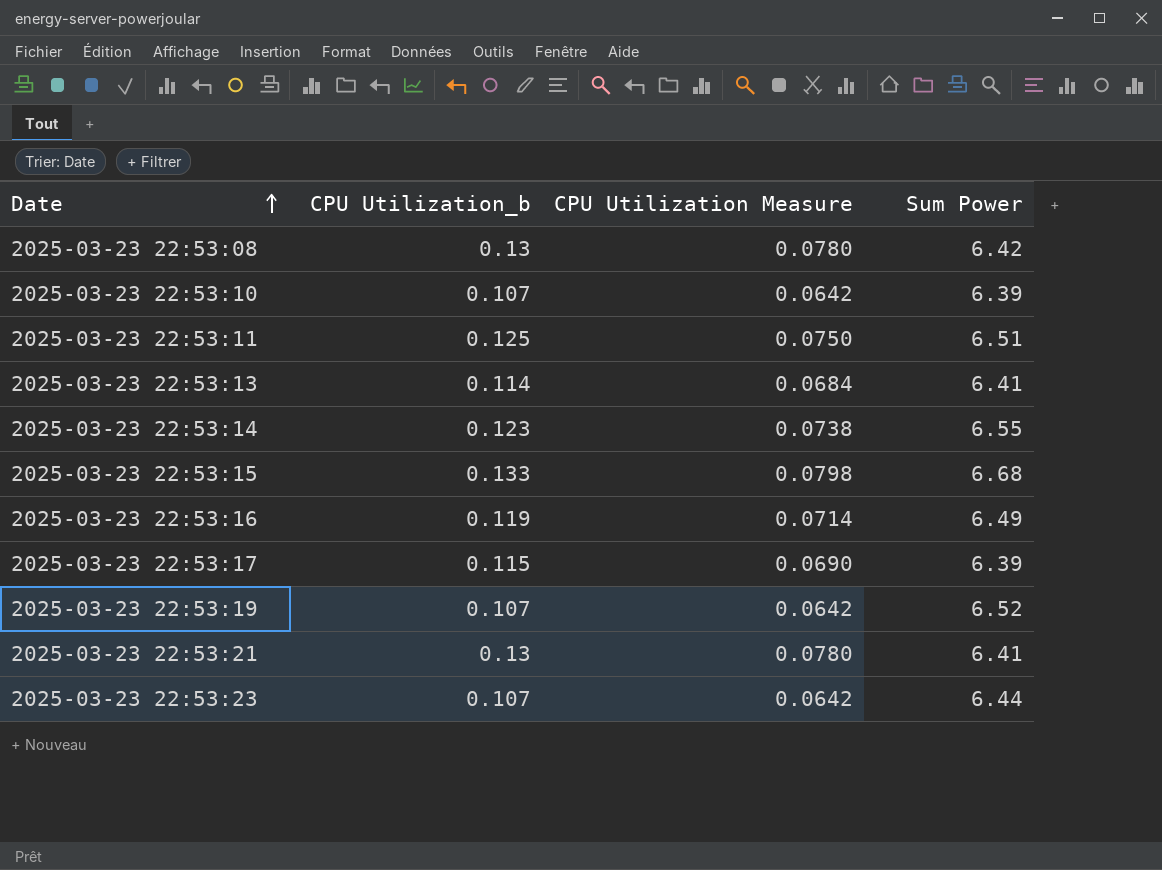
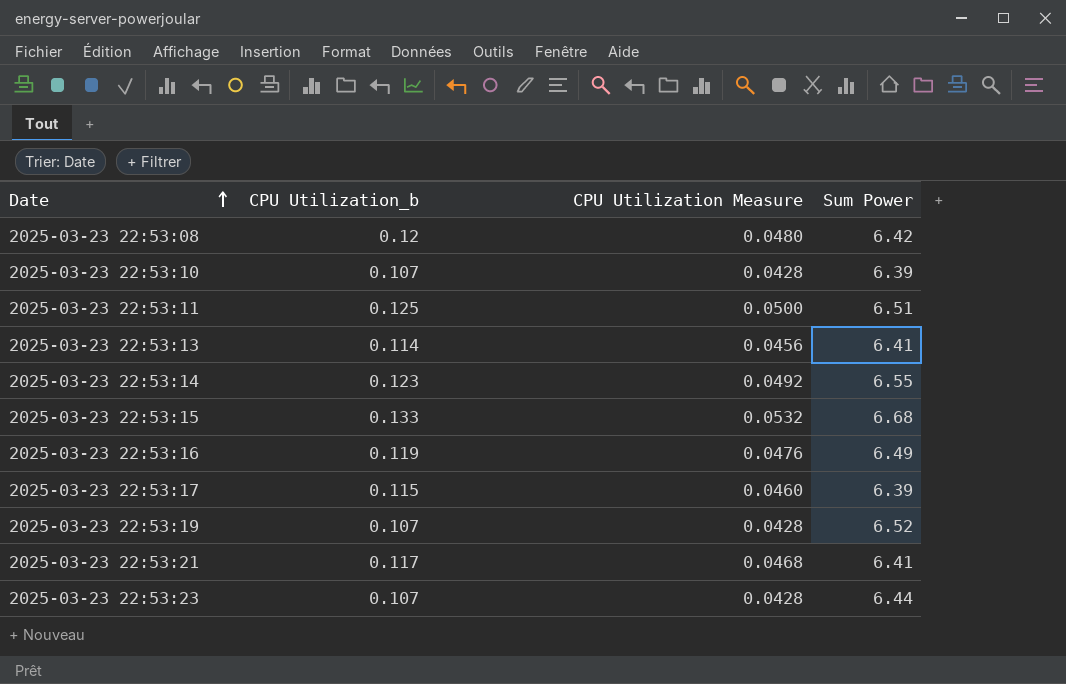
column CPU Utilization Measure | formula: [CPU Utilization_b] * 0.6 -> [CPU Utilization_b] * 0.4
2025-03-23 22:53:08 | CPU Utilization_b: 0.13 -> 0.12
2025-03-23 22:53:21 | CPU Utilization_b: 0.13 -> 0.117

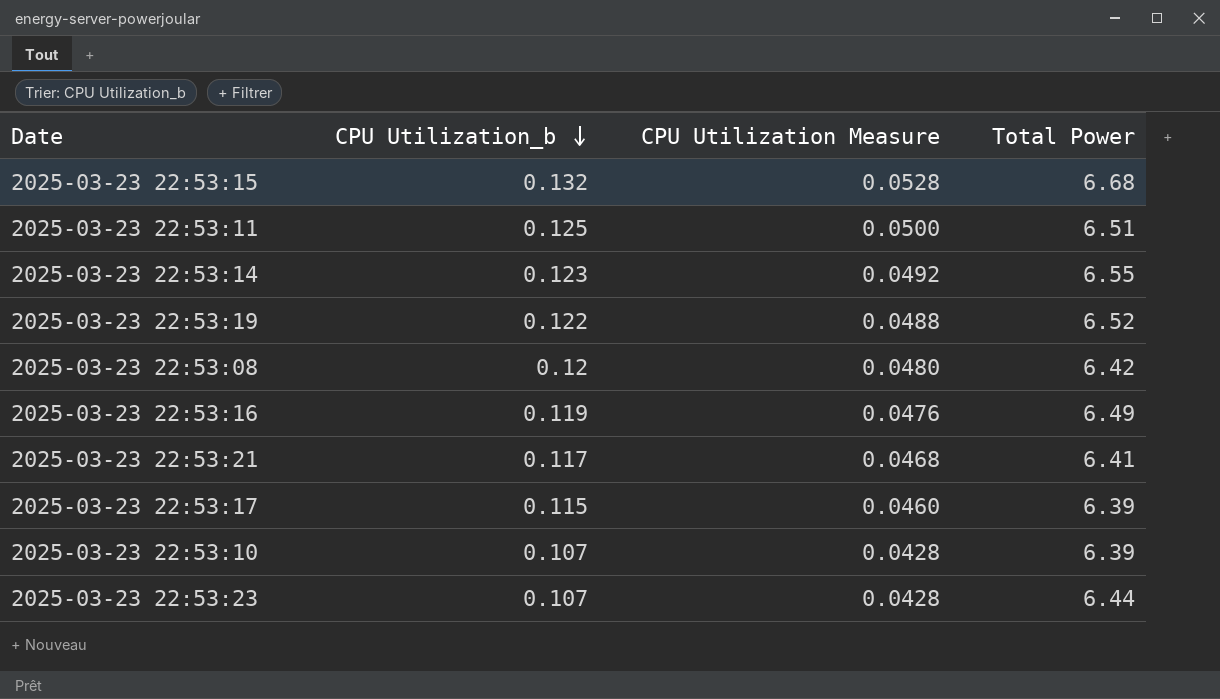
row order: Date ascending -> CPU Utilization_b descending
column name: Sum Power -> Total Power
row 2025-03-23 22:53:13: 0.114 | 0.0456 | 6.41 -> none
2025-03-23 22:53:15 | CPU Utilization_b: 0.133 -> 0.132
2025-03-23 22:53:15 | CPU Utilization Measure: 0.0532 -> 0.0528
2025-03-23 22:53:19 | CPU Utilization_b: 0.107 -> 0.122
2025-03-23 22:53:19 | CPU Utilization Measure: 0.0428 -> 0.0488

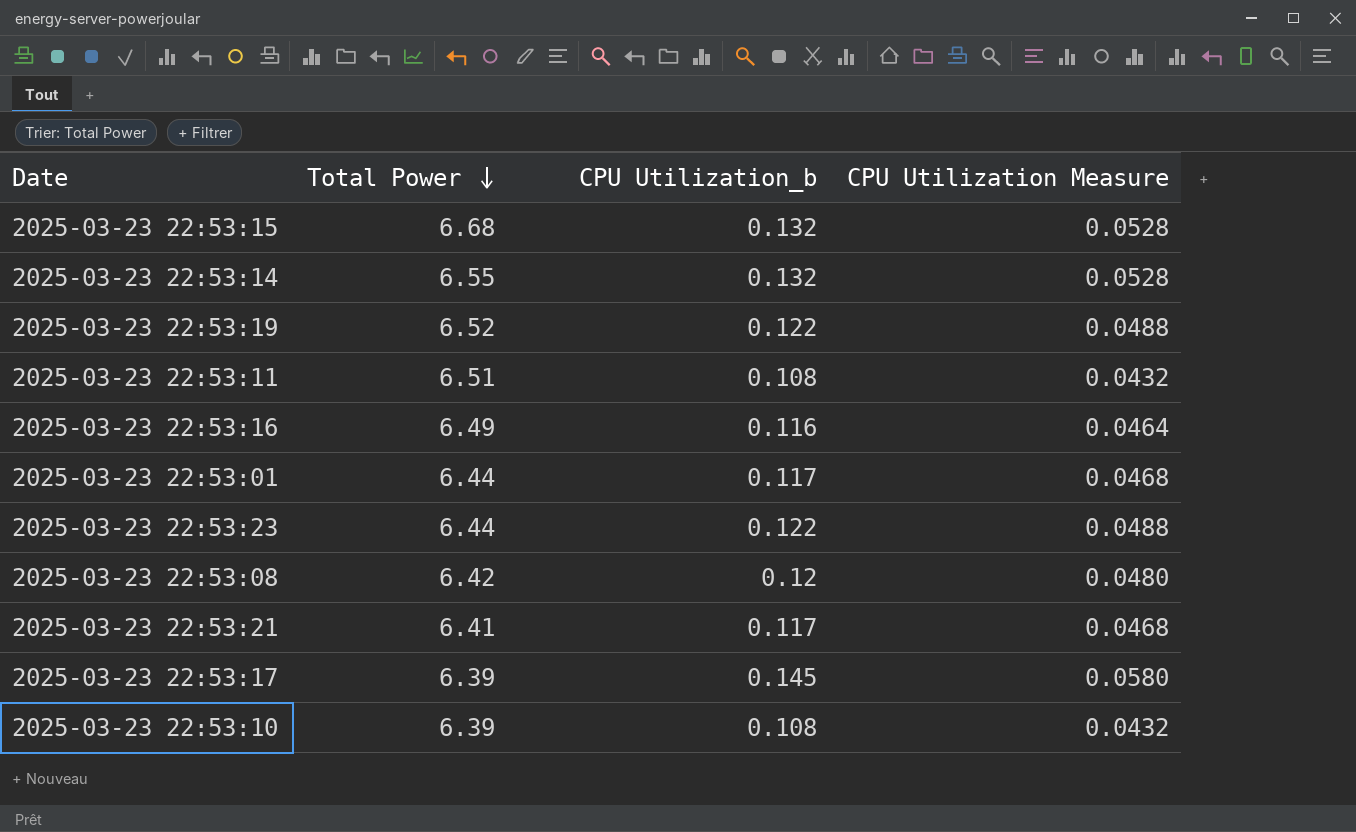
row order: CPU Utilization_b descending -> Total Power descending
column Total Power | position: 4 -> 2
2025-03-23 22:53:14 | CPU Utilization_b: 0.123 -> 0.132
2025-03-23 22:53:14 | CPU Utilization Measure: 0.0492 -> 0.0528
2025-03-23 22:53:11 | CPU Utilization_b: 0.125 -> 0.108
2025-03-23 22:53:11 | CPU Utilization Measure: 0.0500 -> 0.0432
2025-03-23 22:53:16 | CPU Utilization_b: 0.119 -> 0.116
2025-03-23 22:53:16 | CPU Utilization Measure: 0.0476 -> 0.0464
row 2025-03-23 22:53:01: none -> 6.44 | 0.117 | 0.0468
2025-03-23 22:53:23 | CPU Utilization_b: 0.107 -> 0.122
2025-03-23 22:53:23 | CPU Utilization Measure: 0.0428 -> 0.0488
2025-03-23 22:53:17 | CPU Utilization_b: 0.115 -> 0.145
2025-03-23 22:53:17 | CPU Utilization Measure: 0.0460 -> 0.0580
2025-03-23 22:53:10 | CPU Utilization_b: 0.107 -> 0.108
2025-03-23 22:53:10 | CPU Utilization Measure: 0.0428 -> 0.0432

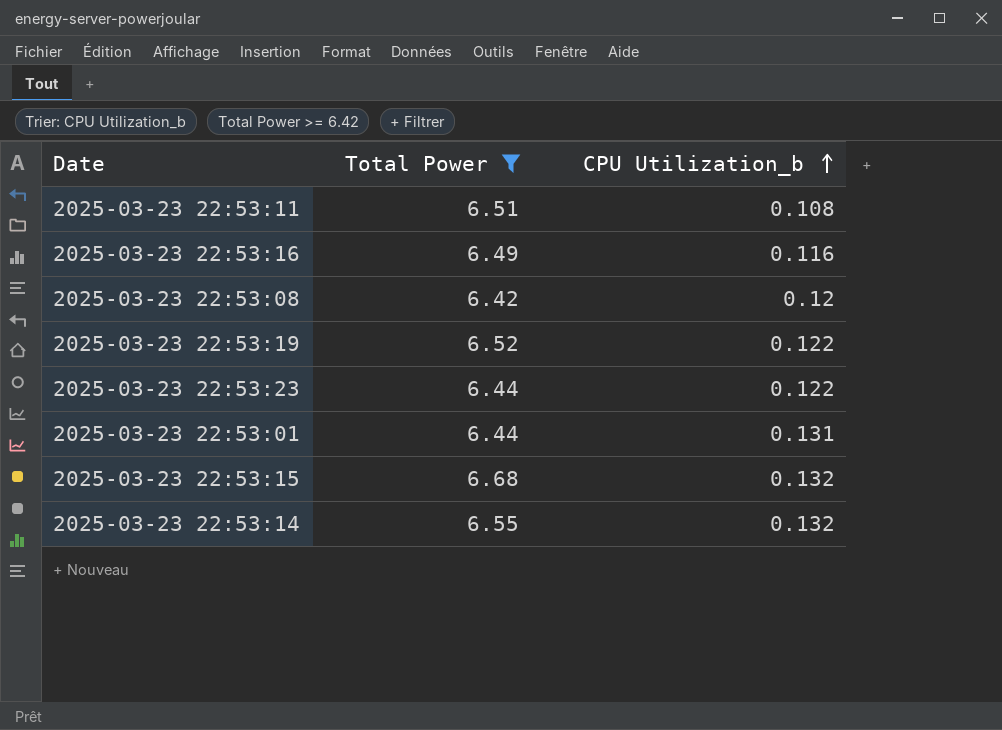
filter: none -> Total Power >= 6.42
row order: Total Power descending -> CPU Utilization_b ascending
column CPU Utilization Measure | formula: [CPU Utilization_b] * 0.4 -> none
2025-03-23 22:53:01 | CPU Utilization_b: 0.117 -> 0.131

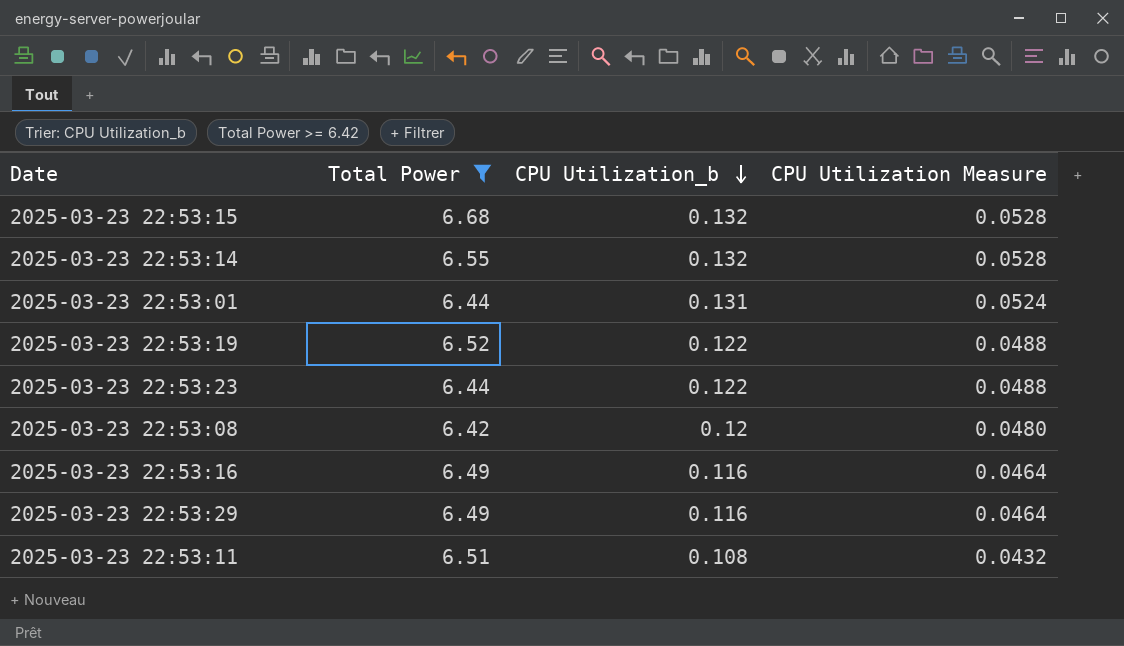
row order: CPU Utilization_b ascending -> CPU Utilization_b descending
column CPU Utilization Measure | formula: none -> [CPU Utilization_b] * 0.4
row 2025-03-23 22:53:29: none -> 6.49 | 0.116 | 0.0464

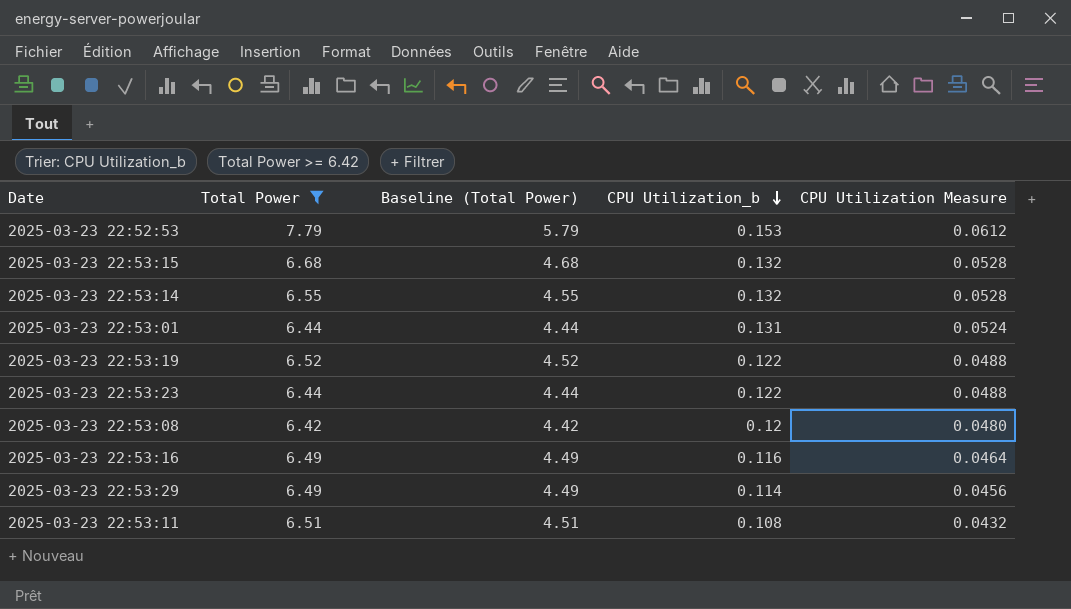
column Baseline (Total Power) | formula: none -> [Total Power] - 2
row 2025-03-23 22:52:53: none -> 7.79 | 5.79 | 0.153 | 0.0612
2025-03-23 22:53:29 | CPU Utilization_b: 0.116 -> 0.114
2025-03-23 22:53:29 | CPU Utilization Measure: 0.0464 -> 0.0456

